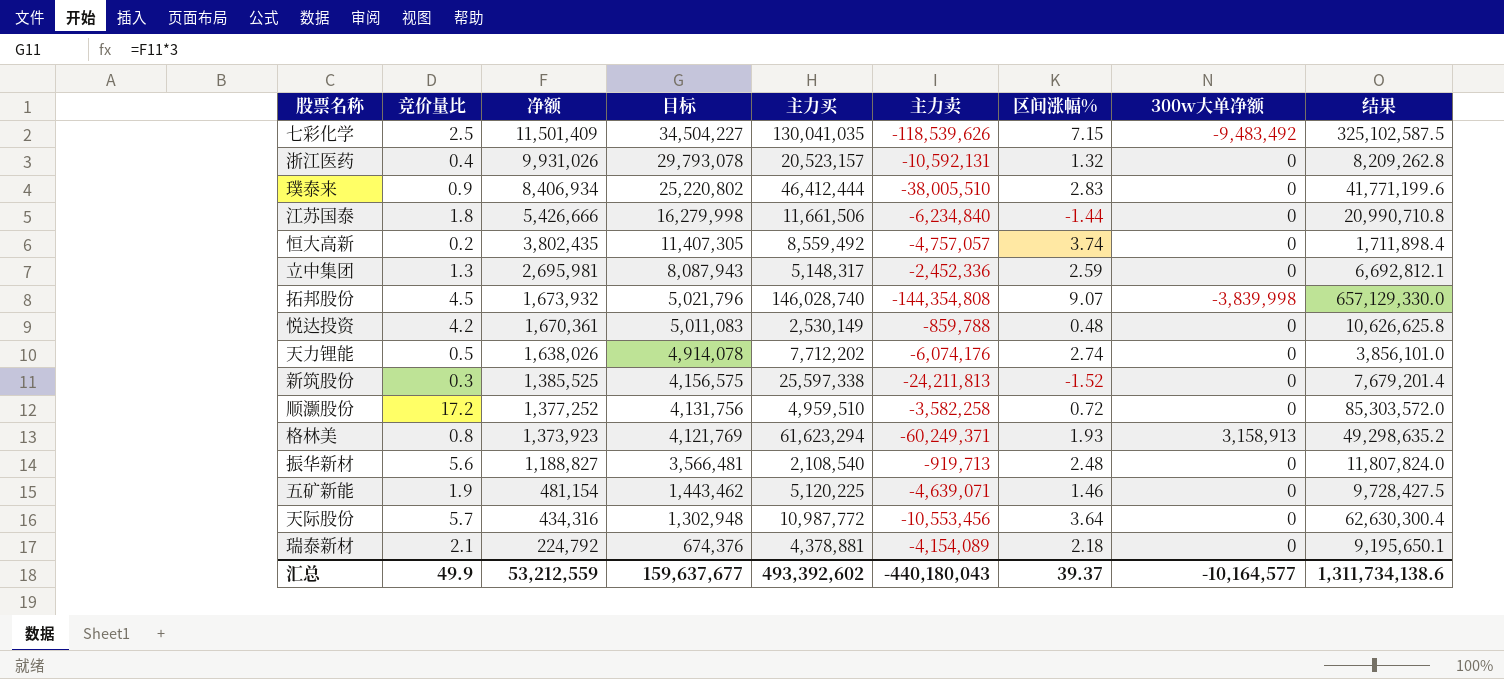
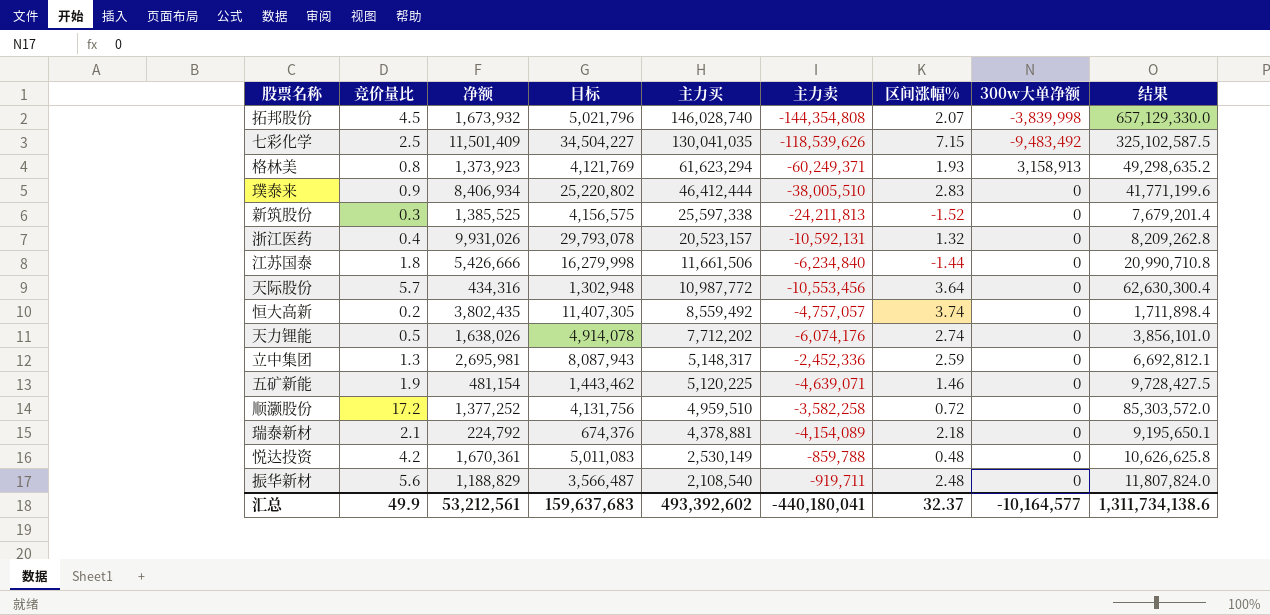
row order: 净额 descending -> 主力买 descending
拓邦股份 | 区间涨幅%: 9.07 -> 2.07
振华新材 | 净额: 1,188,827 -> 1,188,829
振华新材 | 目标: 3,566,481 -> 3,566,487
振华新材 | 主力卖: -919,713 -> -919,711
汇总 | 净额: 53,212,559 -> 53,212,561
汇总 | 目标: 159,637,677 -> 159,637,683
汇总 | 主力卖: -440,180,043 -> -440,180,041
汇总 | 区间涨幅%: 39.37 -> 32.37

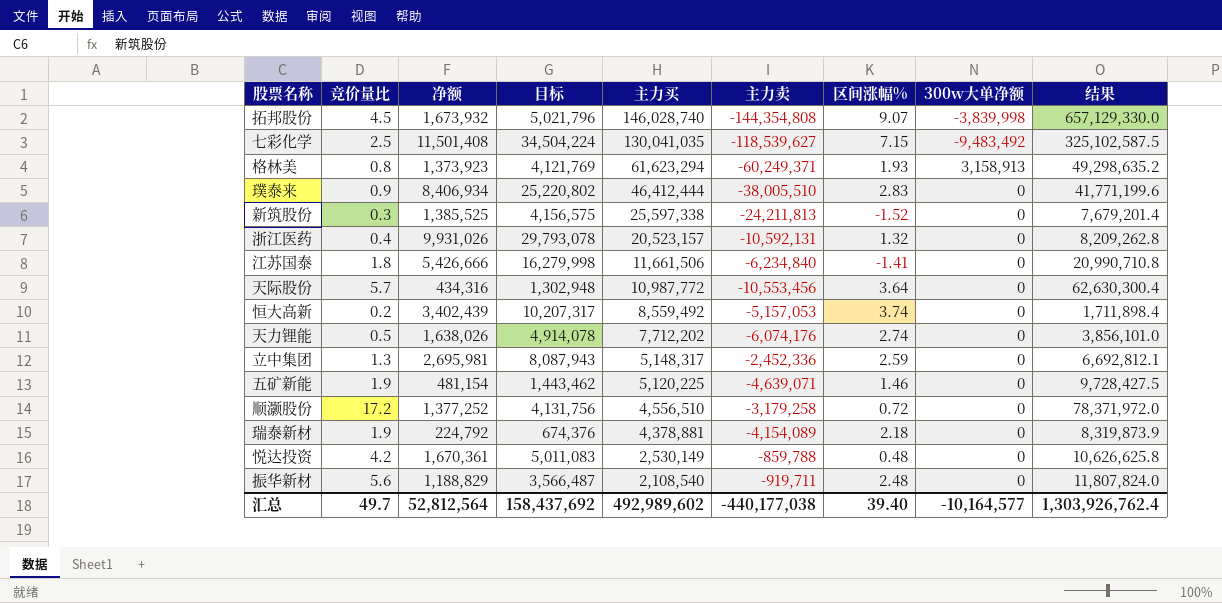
拓邦股份 | 区间涨幅%: 2.07 -> 9.07
七彩化学 | 净额: 11,501,409 -> 11,501,408
七彩化学 | 目标: 34,504,227 -> 34,504,224
七彩化学 | 主力卖: -118,539,626 -> -118,539,627
江苏国泰 | 区间涨幅%: -1.44 -> -1.41
恒大高新 | 净额: 3,802,435 -> 3,402,439
恒大高新 | 目标: 11,407,305 -> 10,207,317
恒大高新 | 主力卖: -4,757,057 -> -5,157,053
顺灏股份 | 主力买: 4,959,510 -> 4,556,510
顺灏股份 | 主力卖: -3,582,258 -> -3,179,258
顺灏股份 | 结果: 85,303,572.0 -> 78,371,972.0
瑞泰新材 | 竞价量比: 2.1 -> 1.9
瑞泰新材 | 结果: 9,195,650.1 -> 8,319,873.9
汇总 | 竞价量比: 49.9 -> 49.7
汇总 | 净额: 53,212,561 -> 52,812,564
汇总 | 目标: 159,637,683 -> 158,437,692
汇总 | 主力买: 493,392,602 -> 492,989,602
汇总 | 主力卖: -440,180,041 -> -440,177,038
汇总 | 区间涨幅%: 32.37 -> 39.40
汇总 | 结果: 1,311,734,138.6 -> 1,303,926,762.4

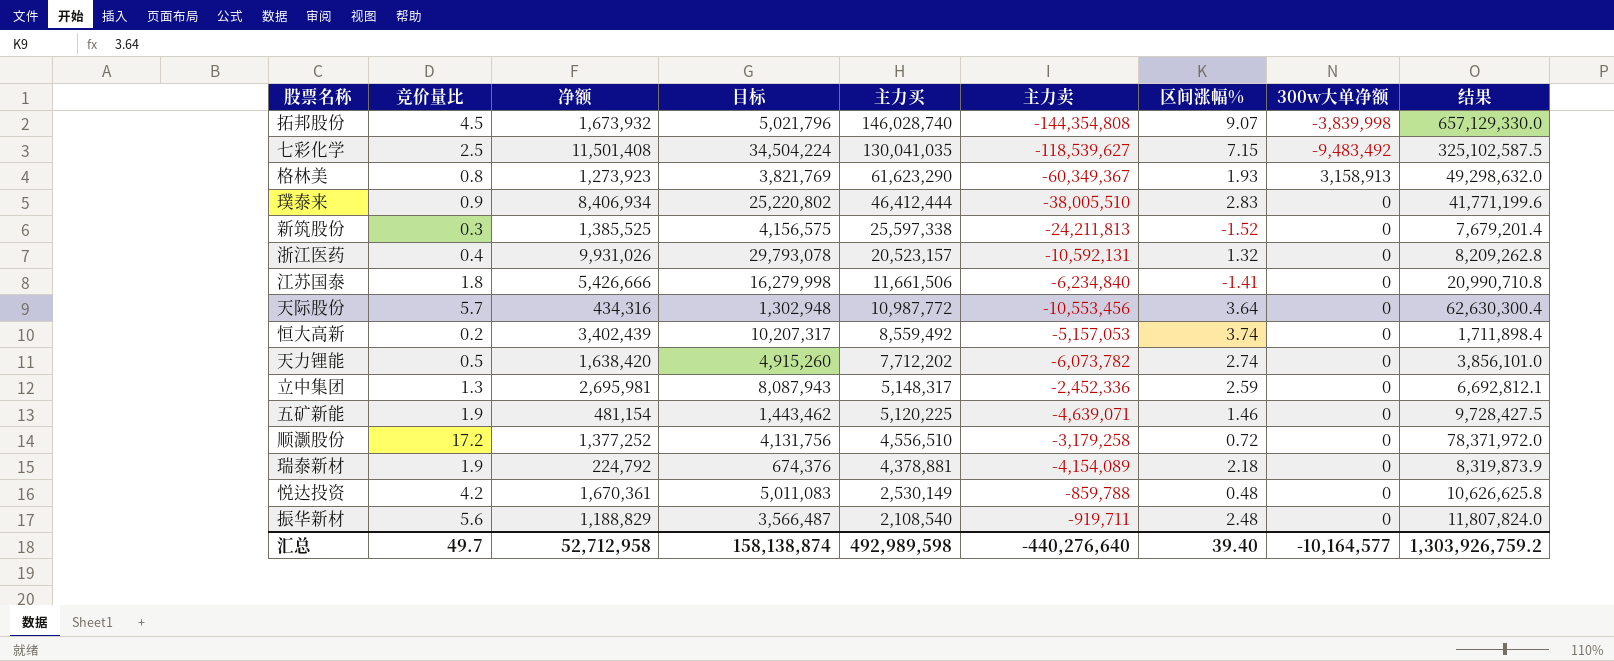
格林美 | 净额: 1,373,923 -> 1,273,923
格林美 | 目标: 4,121,769 -> 3,821,769
格林美 | 主力买: 61,623,294 -> 61,623,290
格林美 | 主力卖: -60,249,371 -> -60,349,367
格林美 | 结果: 49,298,635.2 -> 49,298,632.0
天力锂能 | 净额: 1,638,026 -> 1,638,420
天力锂能 | 目标: 4,914,078 -> 4,915,260
天力锂能 | 主力卖: -6,074,176 -> -6,073,782
汇总 | 净额: 52,812,564 -> 52,712,958
汇总 | 目标: 158,437,692 -> 158,138,874
汇总 | 主力买: 492,989,602 -> 492,989,598
汇总 | 主力卖: -440,177,038 -> -440,276,640
汇总 | 结果: 1,303,926,762.4 -> 1,303,926,759.2

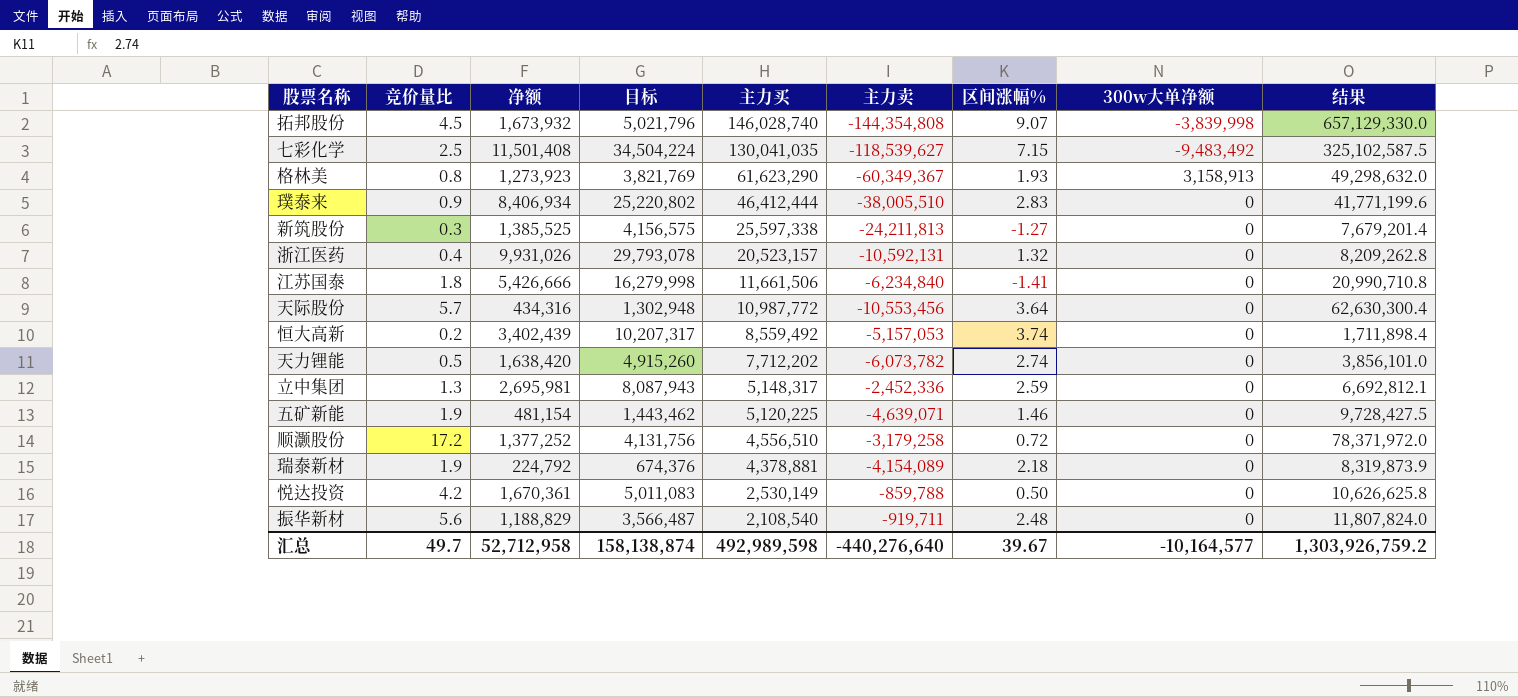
新筑股份 | 区间涨幅%: -1.52 -> -1.27
悦达投资 | 区间涨幅%: 0.48 -> 0.50
汇总 | 区间涨幅%: 39.40 -> 39.67

